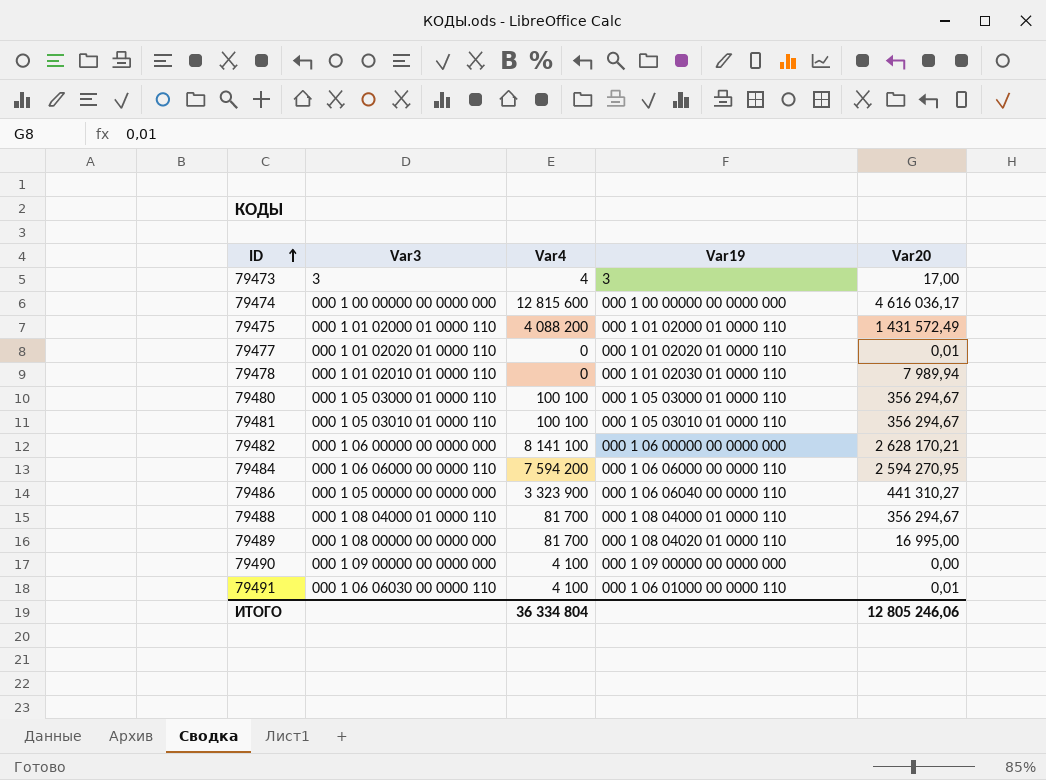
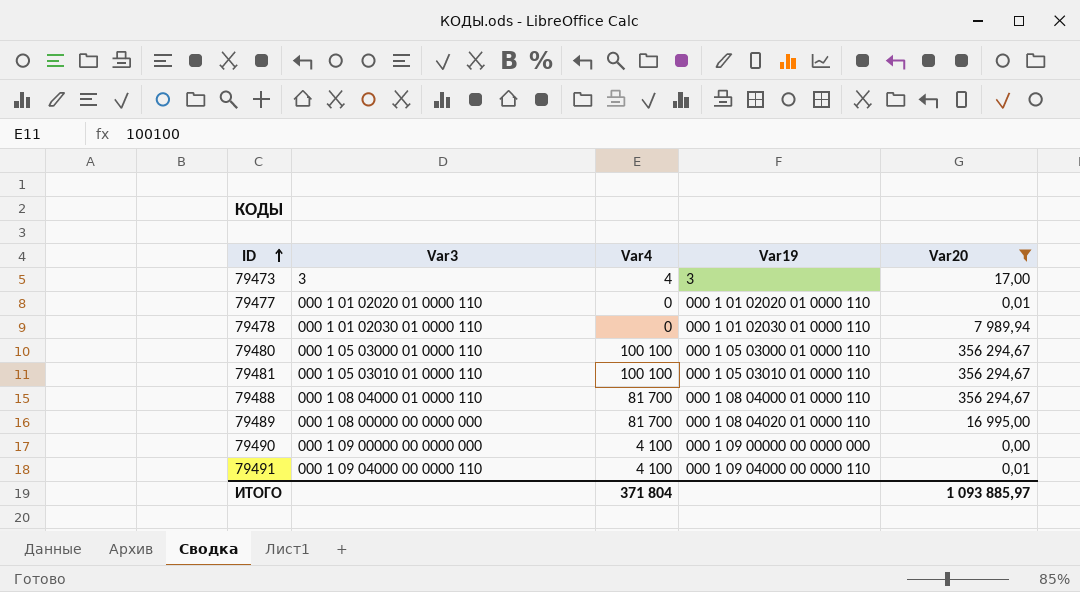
filter: none -> Var20 <= 356 294,67
79478 | Var3: 000 1 01 02010 01 0000 110 -> 000 1 01 02030 01 0000 110
79491 | Var3: 000 1 06 06030 00 0000 110 -> 000 1 09 04000 00 0000 110
79491 | Var19: 000 1 06 01000 00 0000 110 -> 000 1 09 04000 00 0000 110
ИТОГО | Var4: 36 334 804 -> 371 804
ИТОГО | Var20: 12 805 246,06 -> 1 093 885,97

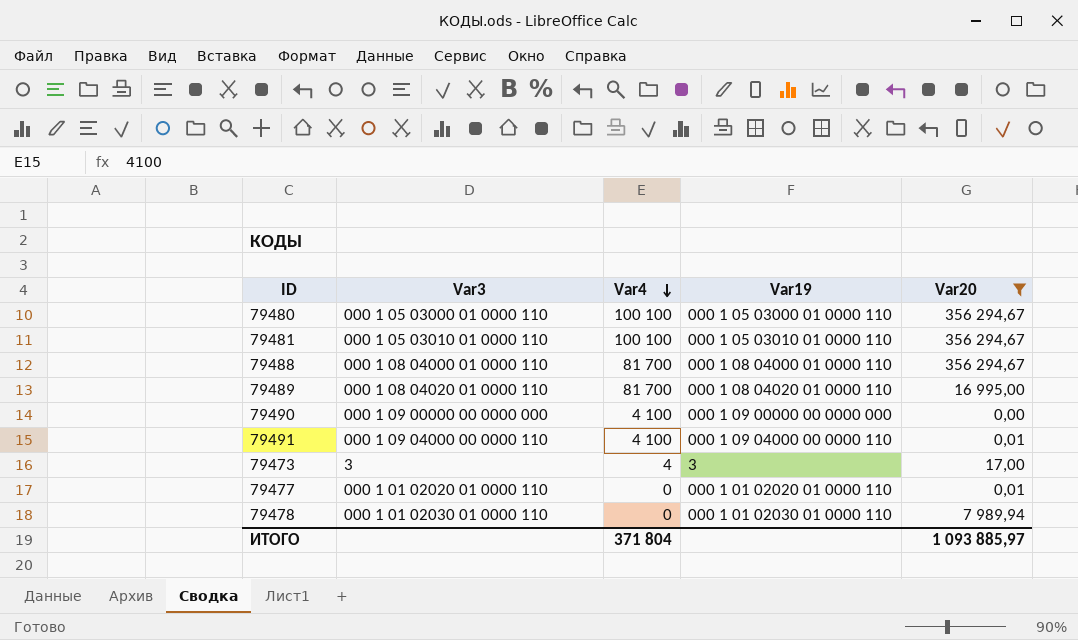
row order: ID ascending -> Var4 descending
79489 | Var3: 000 1 08 00000 00 0000 000 -> 000 1 08 04020 01 0000 110

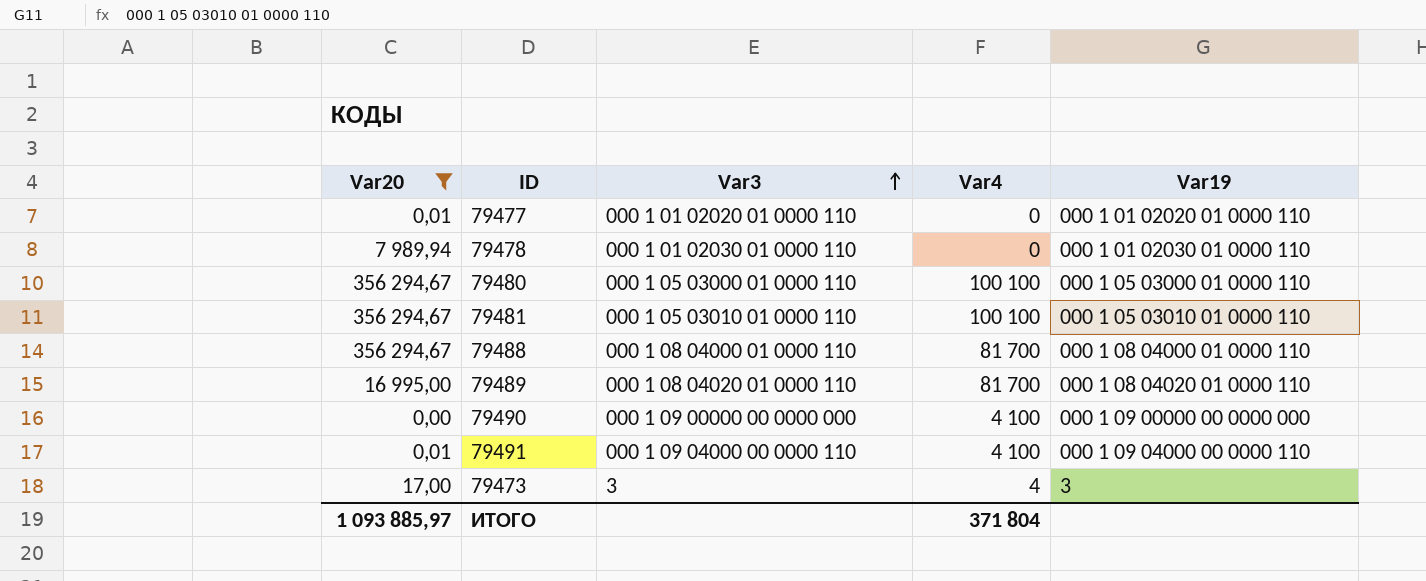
row order: Var4 descending -> Var3 ascending
column Var20 | position: 5 -> 1

